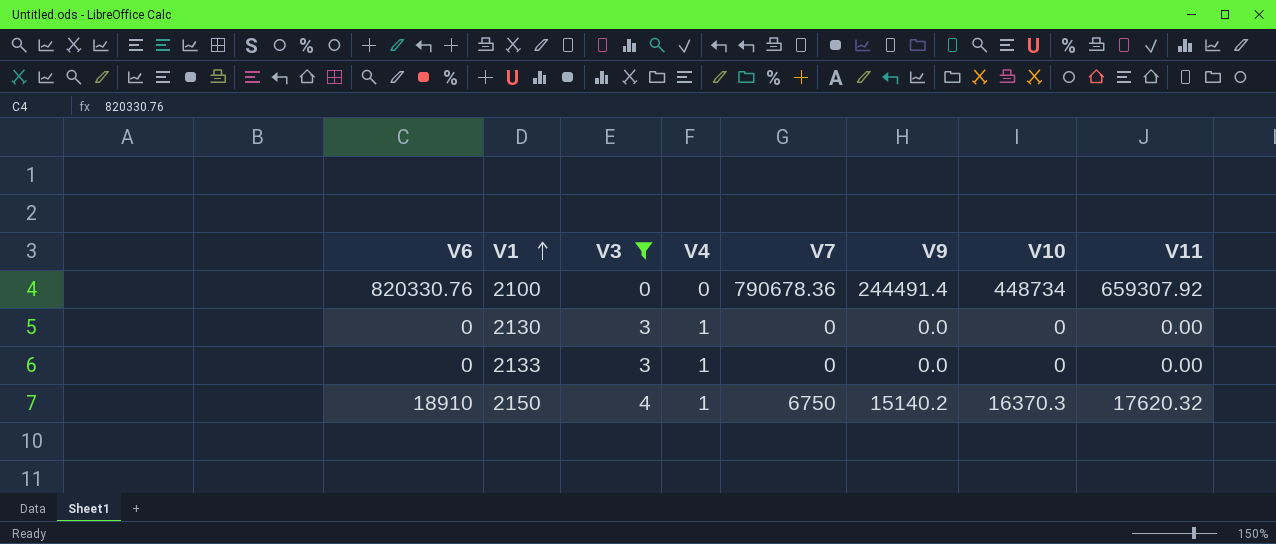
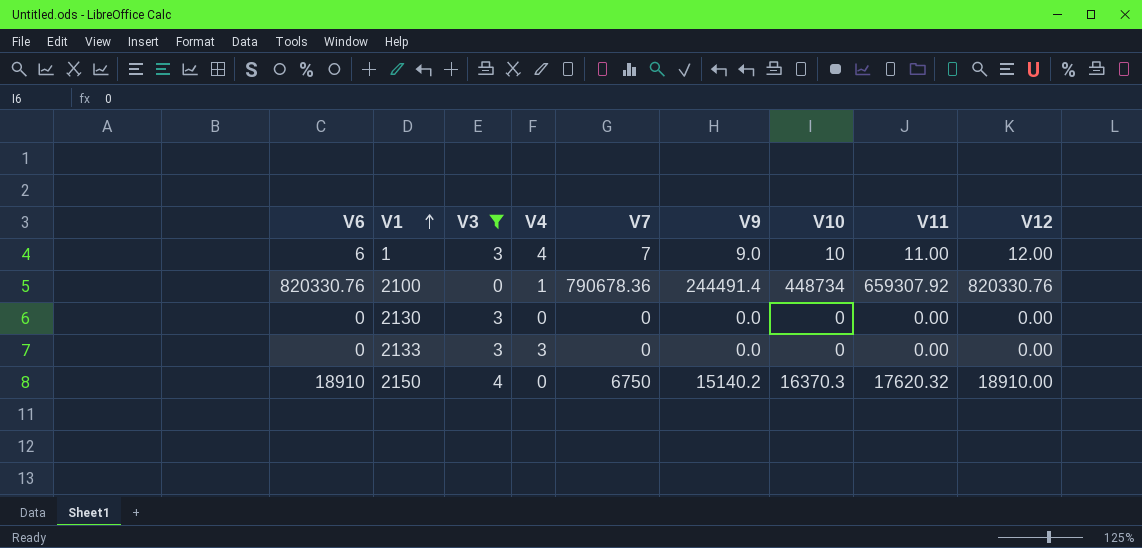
column V12 | position: none -> 9
row 1: none -> 6 | 3 | 4 | 7 | 9.0 | 10 | 11.00 | 12.00
2100 | V4: 0 -> 1
2130 | V4: 1 -> 0
2133 | V4: 1 -> 3
2150 | V4: 1 -> 0

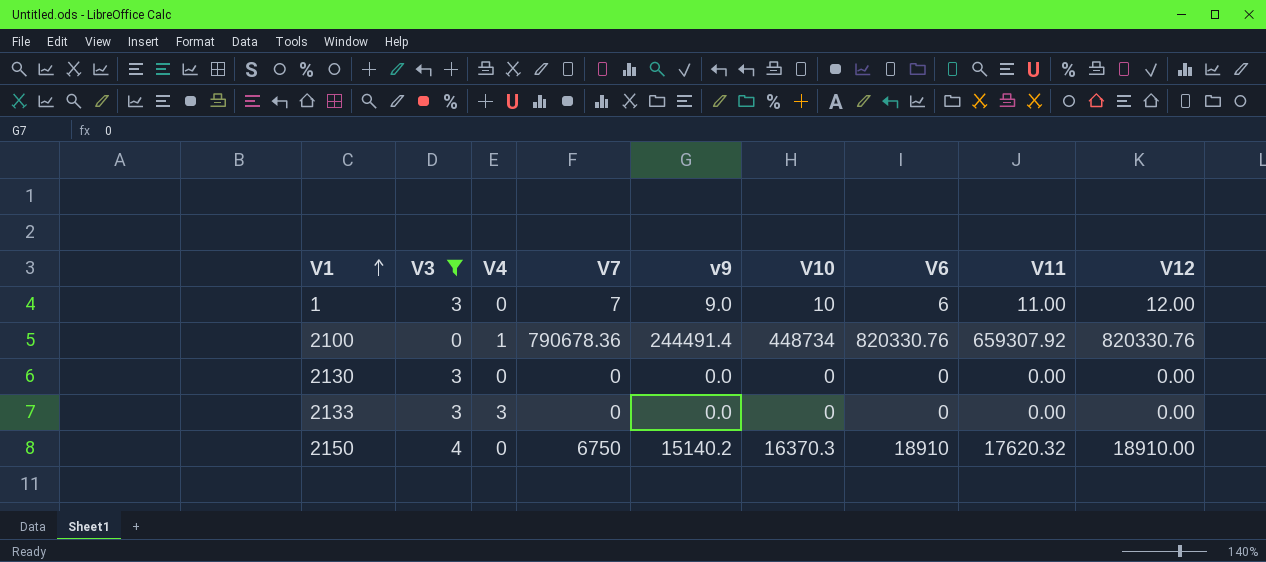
column name: V9 -> v9
column V6 | position: 1 -> 7
1 | V4: 4 -> 0

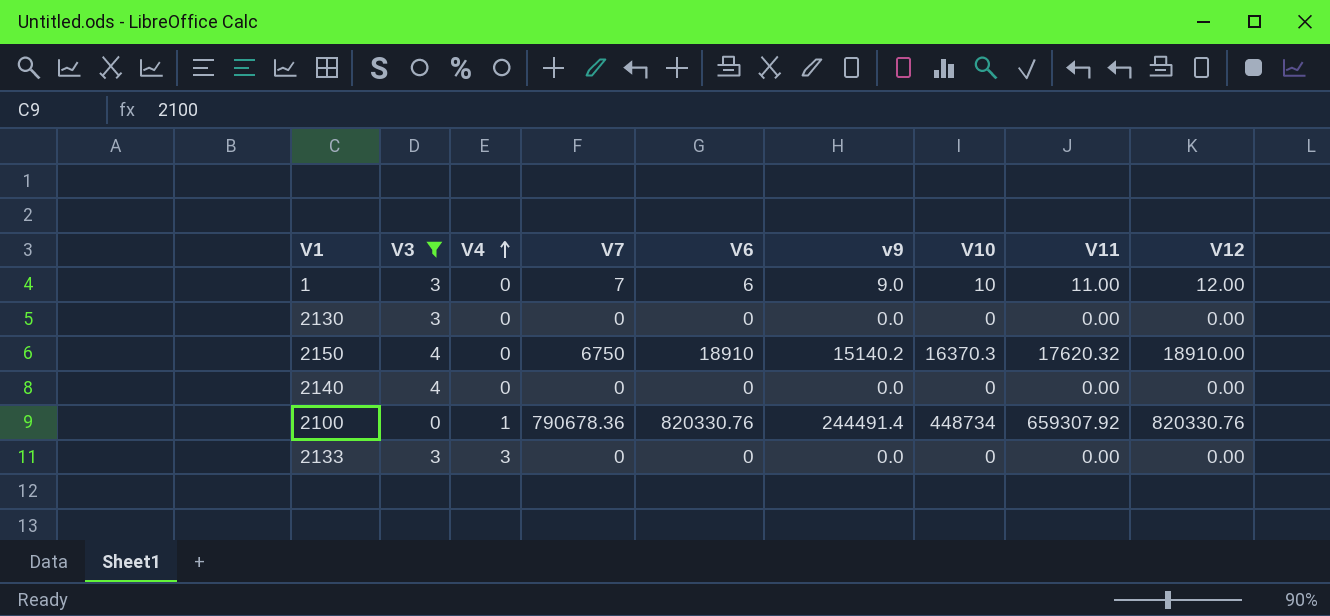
row order: V1 ascending -> V4 ascending
column V6 | position: 7 -> 5
row 2140: none -> 4 | 0 | 0 | 0 | 0.0 | 0 | 0.00 | 0.00

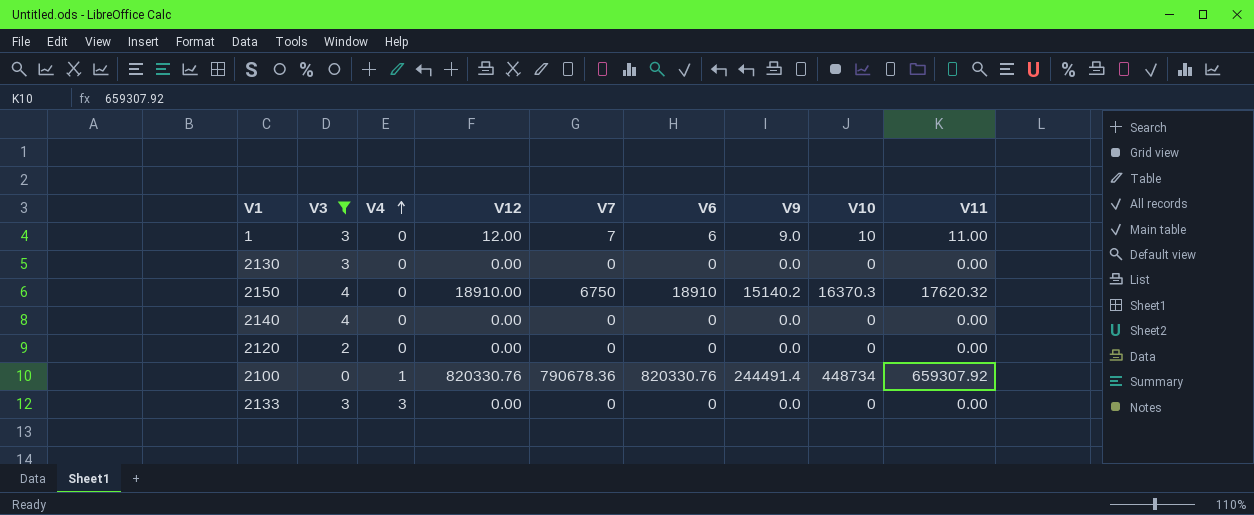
column V12 | position: 9 -> 4
column name: v9 -> V9
row 2120: none -> 2 | 0 | 0.00 | 0 | 0 | 0.0 | 0 | 0.00

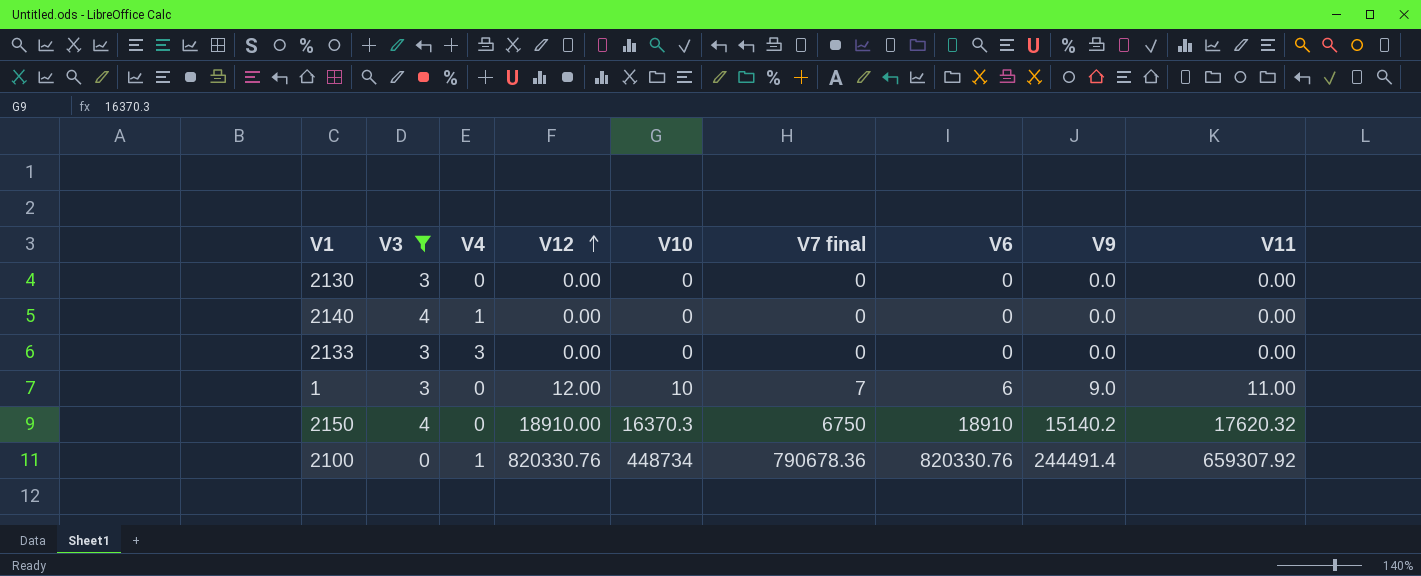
row order: V4 ascending -> V12 ascending
column V10 | position: 8 -> 5
column name: V7 -> V7 final
row 2120: 2 | 0 | 0.00 | 0 | 0 | 0.0 | 0 | 0.00 -> none
2140 | V4: 0 -> 1

